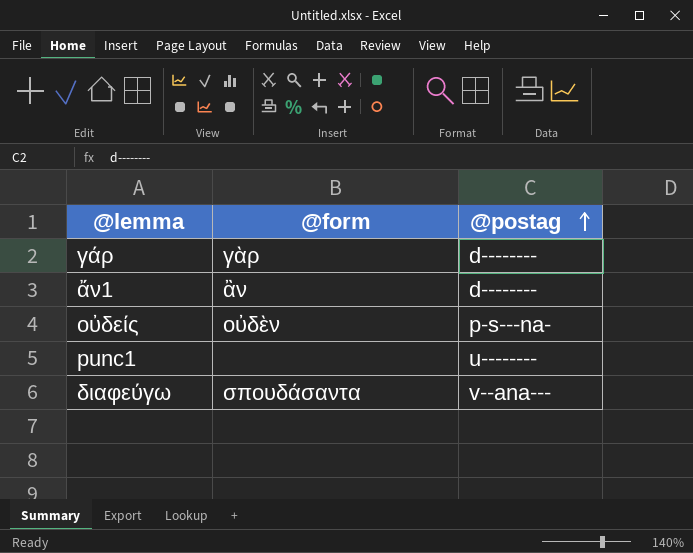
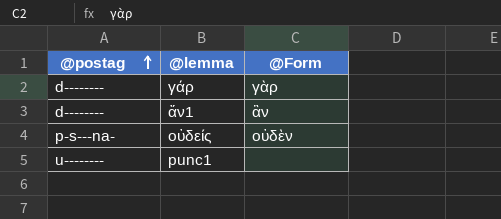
column @postag | position: 3 -> 1
column name: @form -> @Form
row διαφεύγω: σπουδάσαντα | v--ana--- -> none

